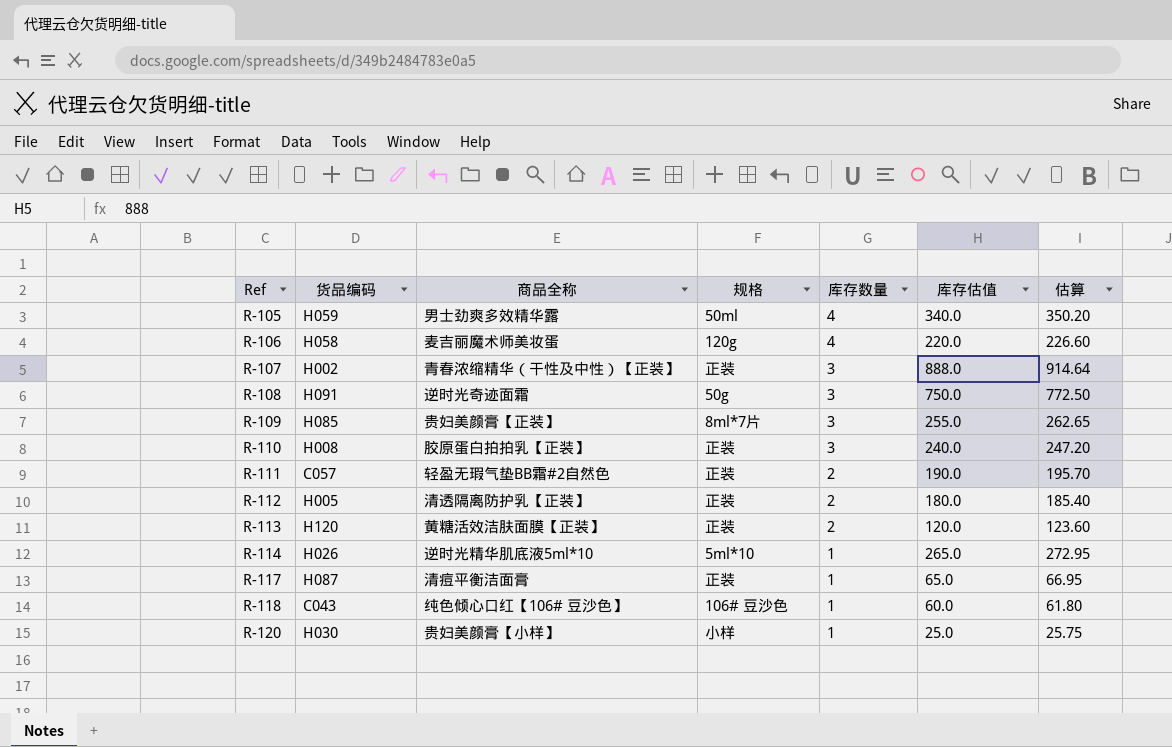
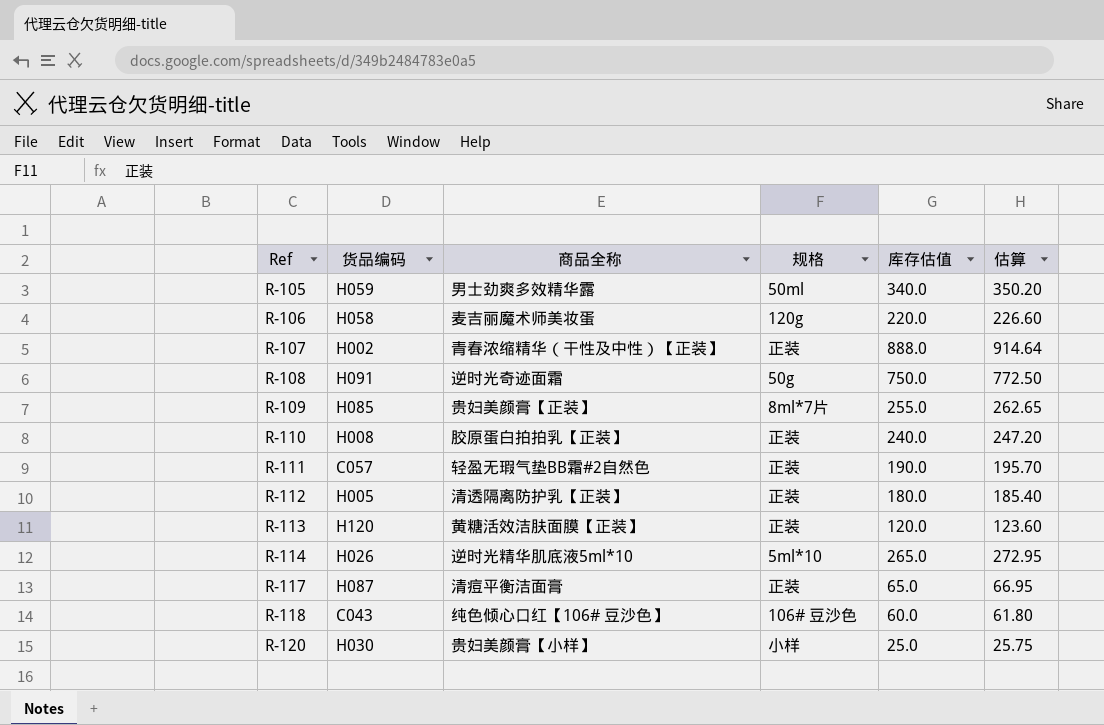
column 库存数量 | position: 5 -> none

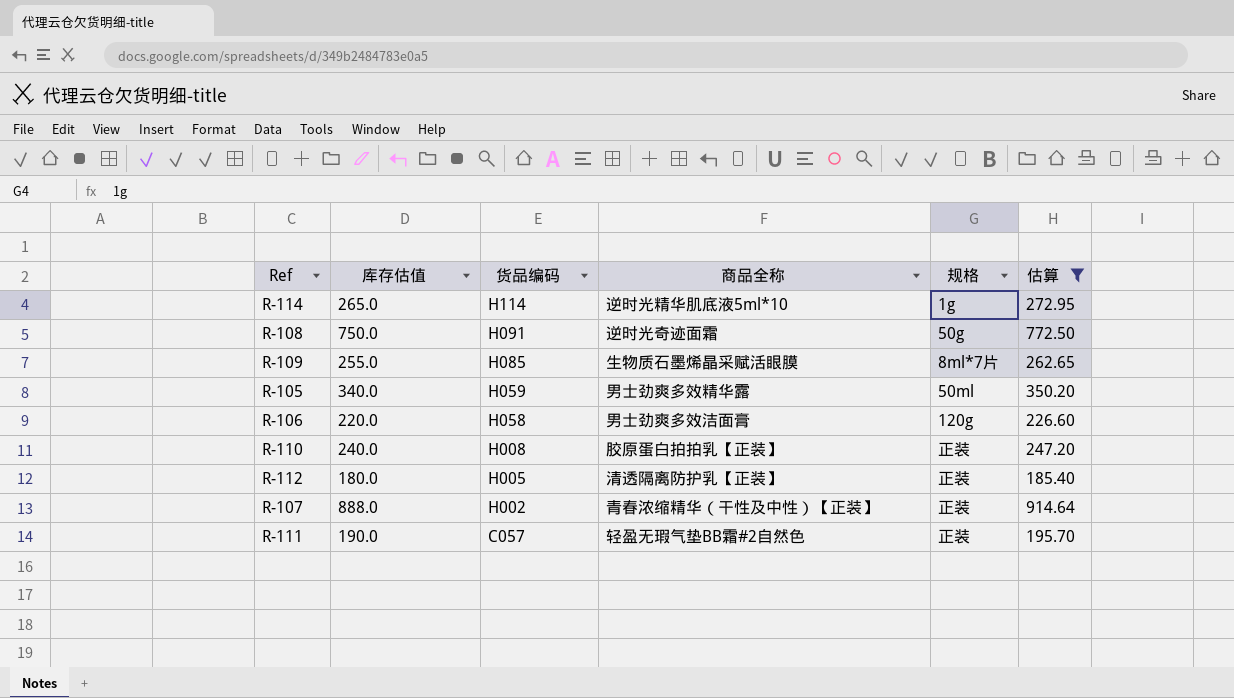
filter: none -> 估算 >= 185.40
row order: Ref ascending -> 货品编码 descending
column 库存估值 | position: 5 -> 2
R-114 | 货品编码: H026 -> H114
R-114 | 规格: 5ml*10 -> 1g
R-109 | 商品全称: 贵妇美颜膏【正装】 -> 生物质石墨烯晶采赋活眼膜
R-106 | 商品全称: 麦吉丽魔术师美妆蛋 -> 男士劲爽多效洁面膏

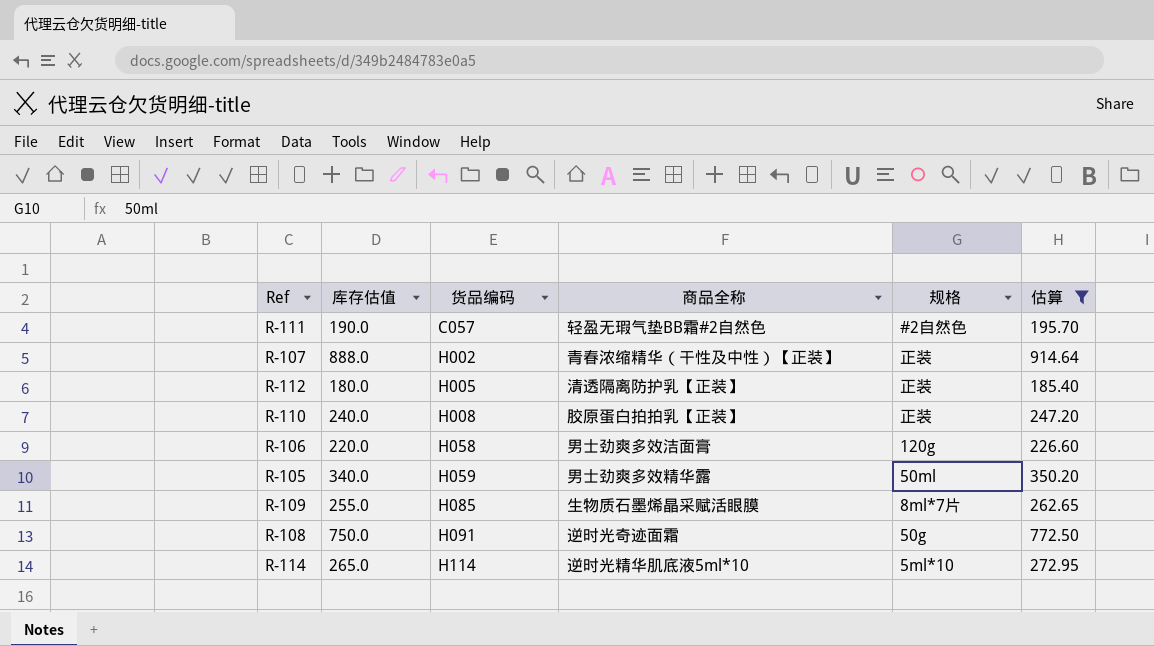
row order: 货品编码 descending -> 货品编码 ascending
R-111 | 规格: 正装 -> #2自然色
R-114 | 规格: 1g -> 5ml*10

